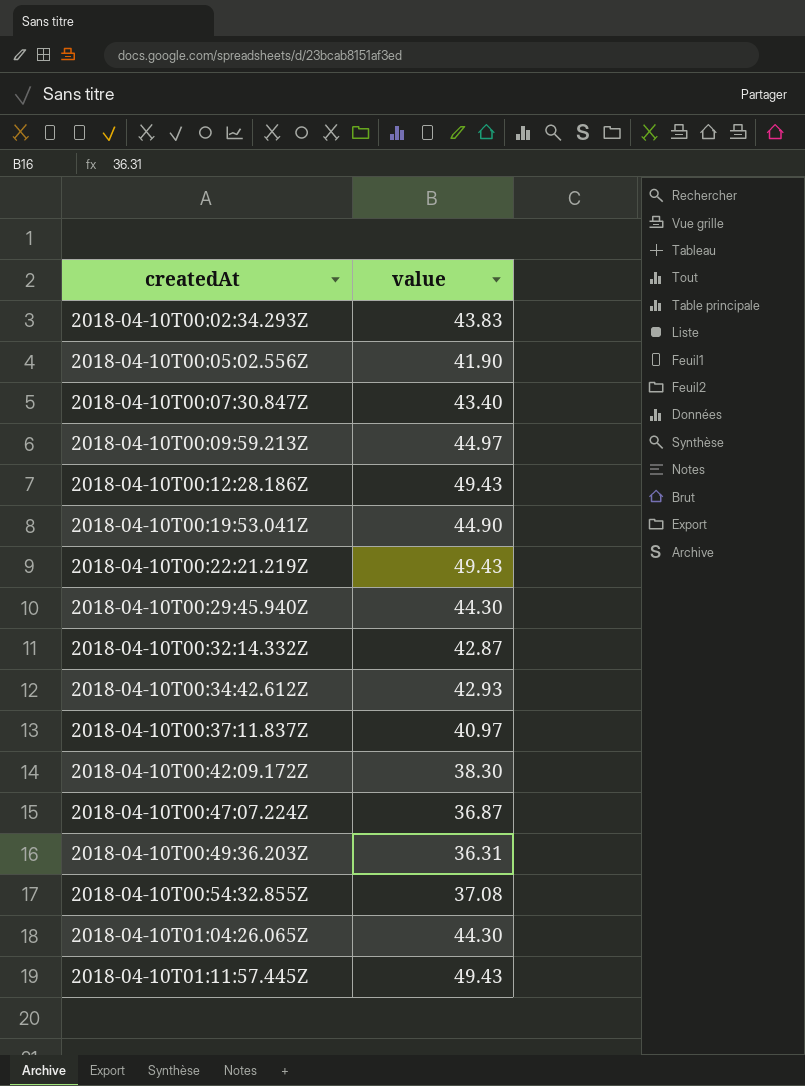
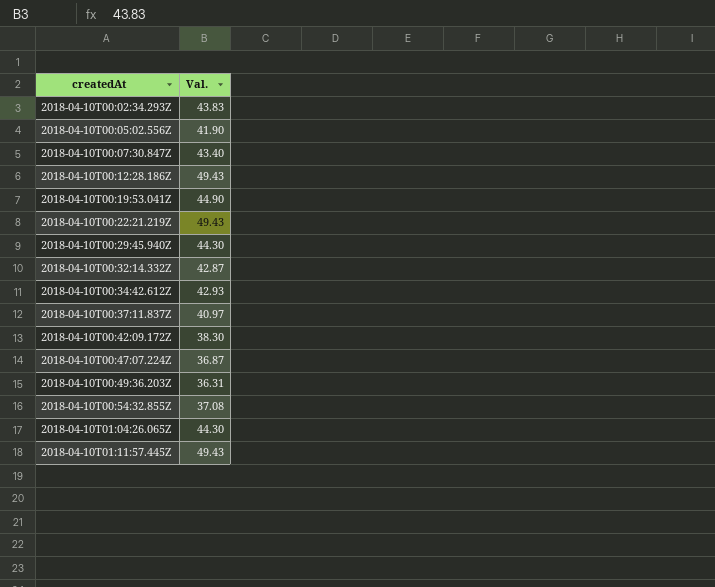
column name: value -> Val.
row 2018-04-10T00:09:59.213Z: 44.97 -> none

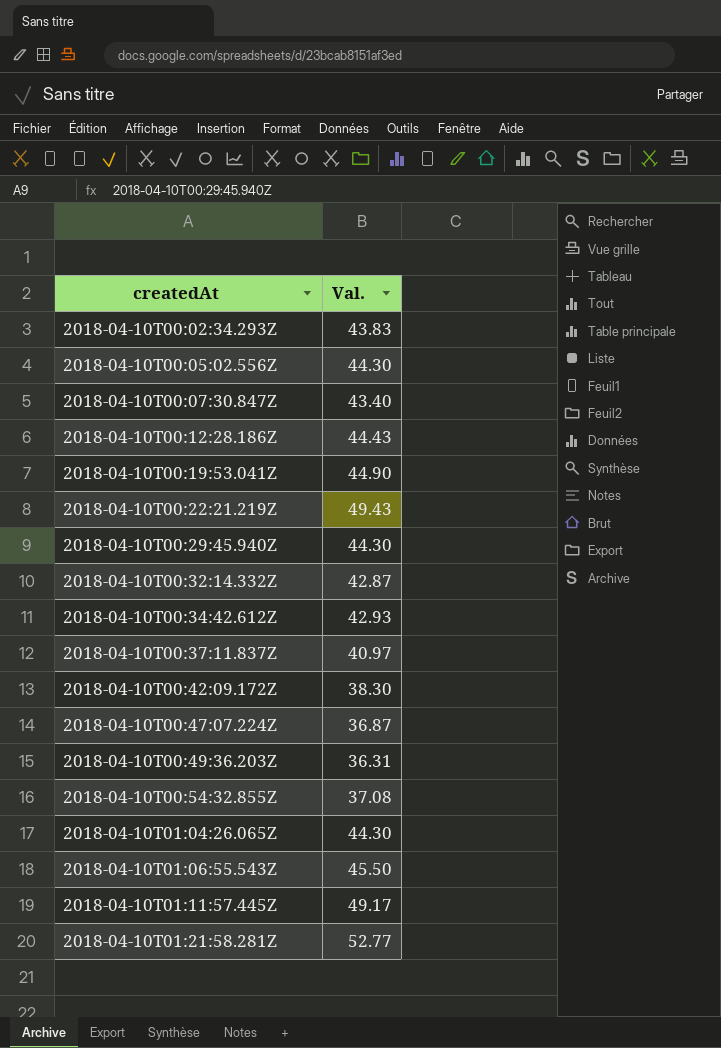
2018-04-10T00:05:02.556Z | Val.: 41.90 -> 44.30
2018-04-10T00:12:28.186Z | Val.: 49.43 -> 44.43
row 2018-04-10T01:06:55.543Z: none -> 45.50
2018-04-10T01:11:57.445Z | Val.: 49.43 -> 49.17
row 2018-04-10T01:21:58.281Z: none -> 52.77

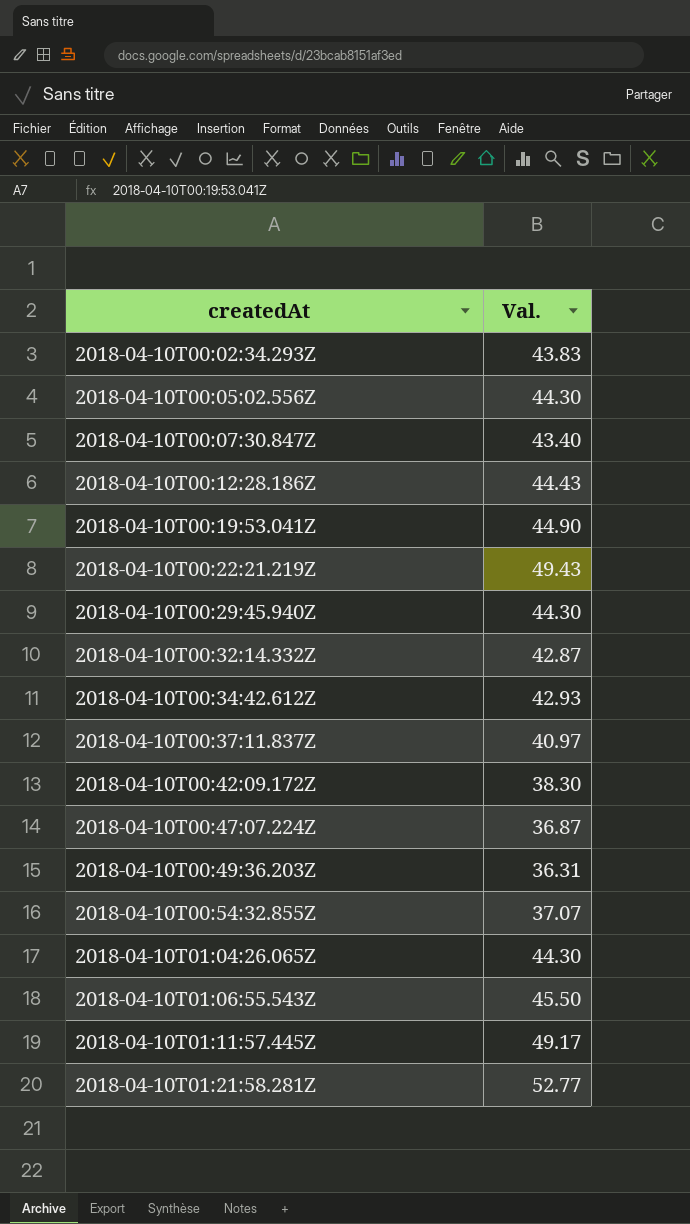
2018-04-10T00:54:32.855Z | Val.: 37.08 -> 37.07

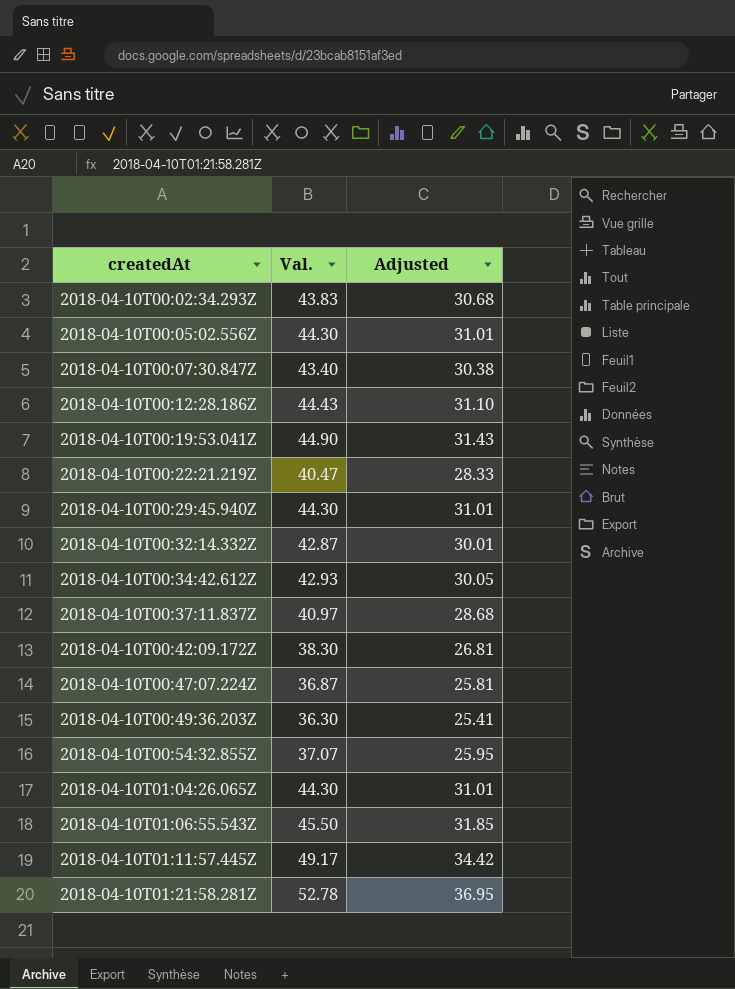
column Adjusted | formula: none -> [Val.] * 0.7
2018-04-10T00:22:21.219Z | Val.: 49.43 -> 40.47
2018-04-10T00:49:36.203Z | Val.: 36.31 -> 36.30
2018-04-10T01:21:58.281Z | Val.: 52.77 -> 52.78

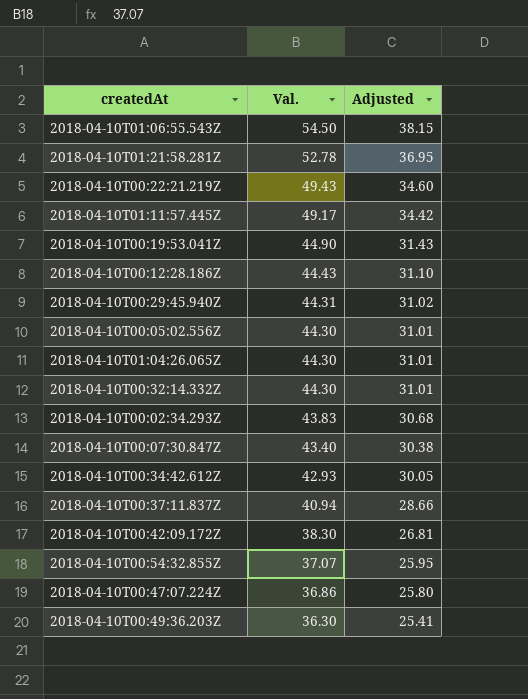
row order: createdAt ascending -> Val. descending
2018-04-10T01:06:55.543Z | Val.: 45.50 -> 54.50
2018-04-10T01:06:55.543Z | Adjusted: 31.85 -> 38.15
2018-04-10T00:22:21.219Z | Val.: 40.47 -> 49.43
2018-04-10T00:22:21.219Z | Adjusted: 28.33 -> 34.60
2018-04-10T00:29:45.940Z | Val.: 44.30 -> 44.31
2018-04-10T00:29:45.940Z | Adjusted: 31.01 -> 31.02
2018-04-10T00:32:14.332Z | Val.: 42.87 -> 44.30
2018-04-10T00:32:14.332Z | Adjusted: 30.01 -> 31.01
2018-04-10T00:37:11.837Z | Val.: 40.97 -> 40.94
2018-04-10T00:37:11.837Z | Adjusted: 28.68 -> 28.66
2018-04-10T00:47:07.224Z | Val.: 36.87 -> 36.86
2018-04-10T00:47:07.224Z | Adjusted: 25.81 -> 25.80

